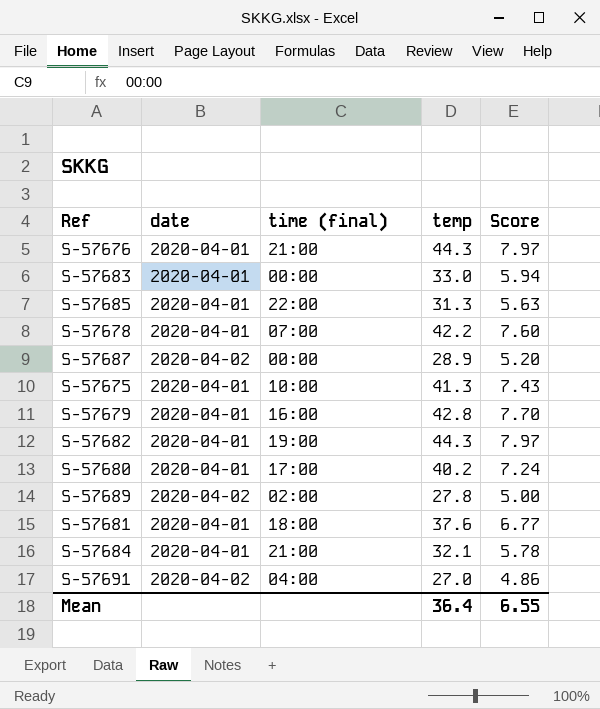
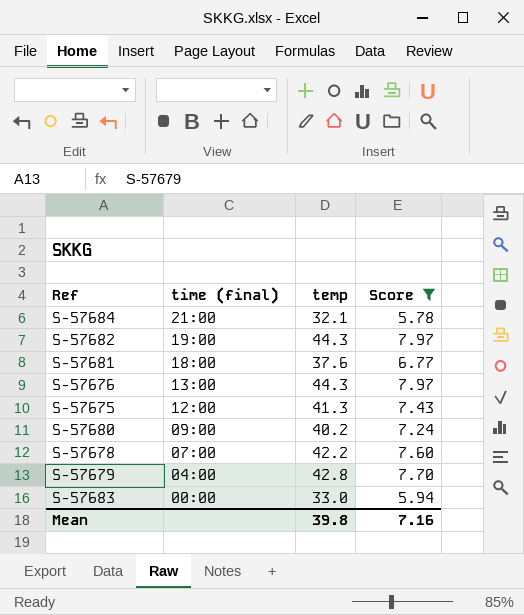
filter: none -> Score >= 5.78
row order: none -> time (final) descending
column date | position: 2 -> none
S-57676 | time (final): 21:00 -> 13:00
S-57675 | time (final): 10:00 -> 12:00
S-57680 | time (final): 17:00 -> 09:00
S-57679 | time (final): 16:00 -> 04:00
Mean | temp: 36.4 -> 39.8
Mean | Score: 6.55 -> 7.16

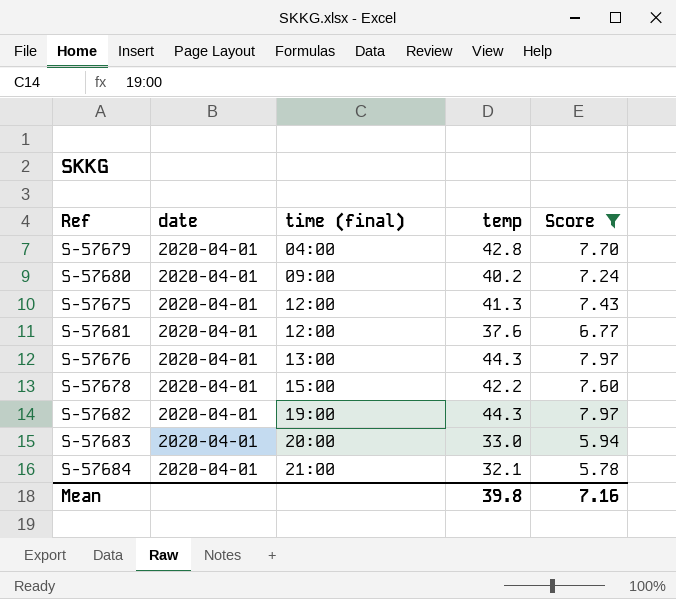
row order: time (final) descending -> time (final) ascending
column date | position: none -> 2
S-57681 | time (final): 18:00 -> 12:00
S-57678 | time (final): 07:00 -> 15:00
S-57683 | time (final): 00:00 -> 20:00

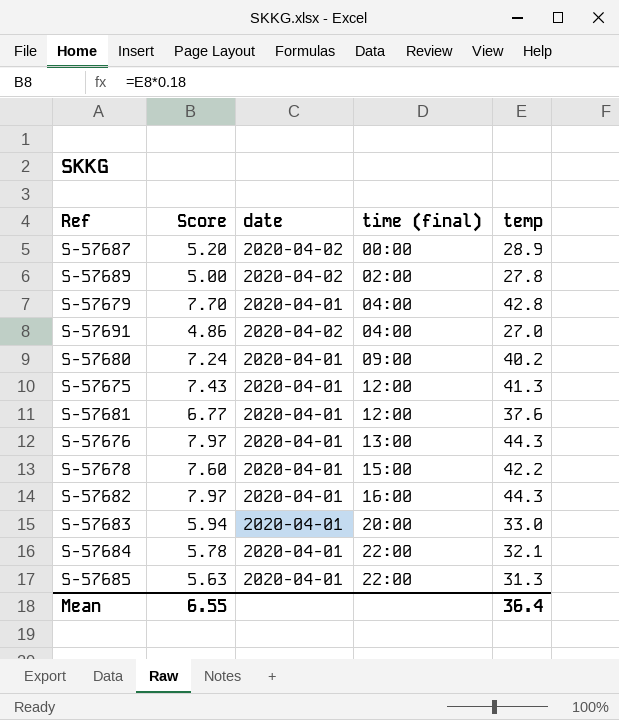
filter: Score >= 5.78 -> none
column Score | position: 5 -> 2
S-57682 | time (final): 19:00 -> 16:00
S-57684 | time (final): 21:00 -> 22:00
Mean | Score: 7.16 -> 6.55
Mean | temp: 39.8 -> 36.4

